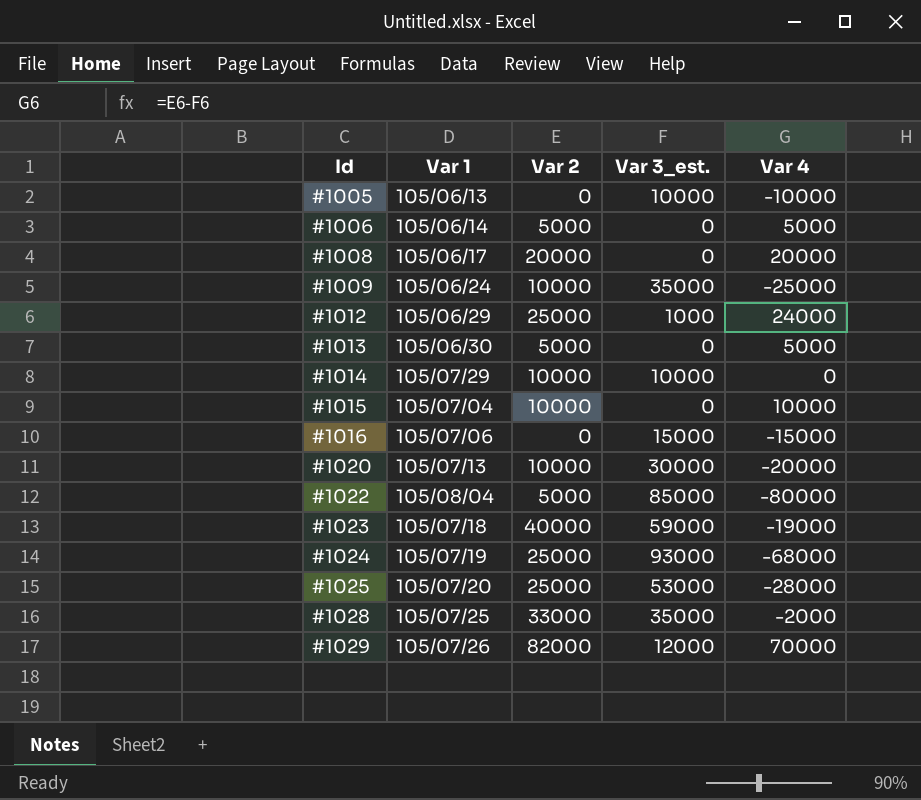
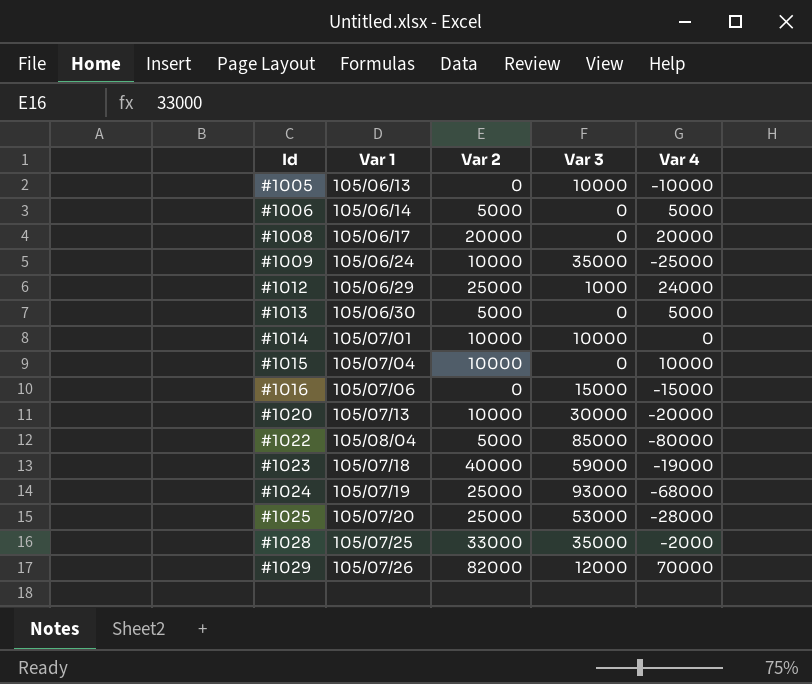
column name: Var 3_est. -> Var 3
#1014 | Var 1: 105/07/29 -> 105/07/01

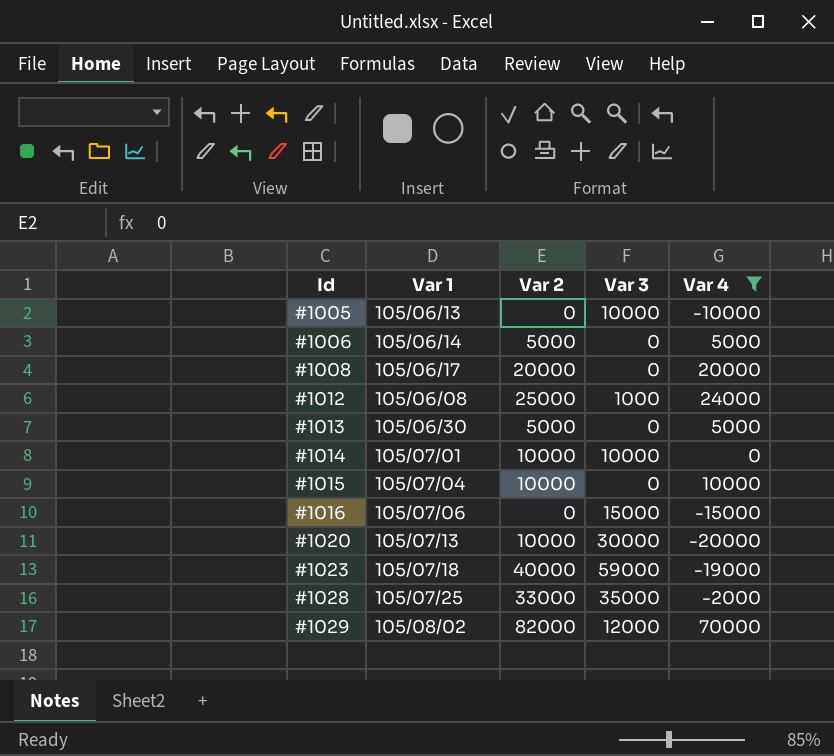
filter: none -> Var 4 >= -20000
#1012 | Var 1: 105/06/29 -> 105/06/08
#1029 | Var 1: 105/07/26 -> 105/08/02

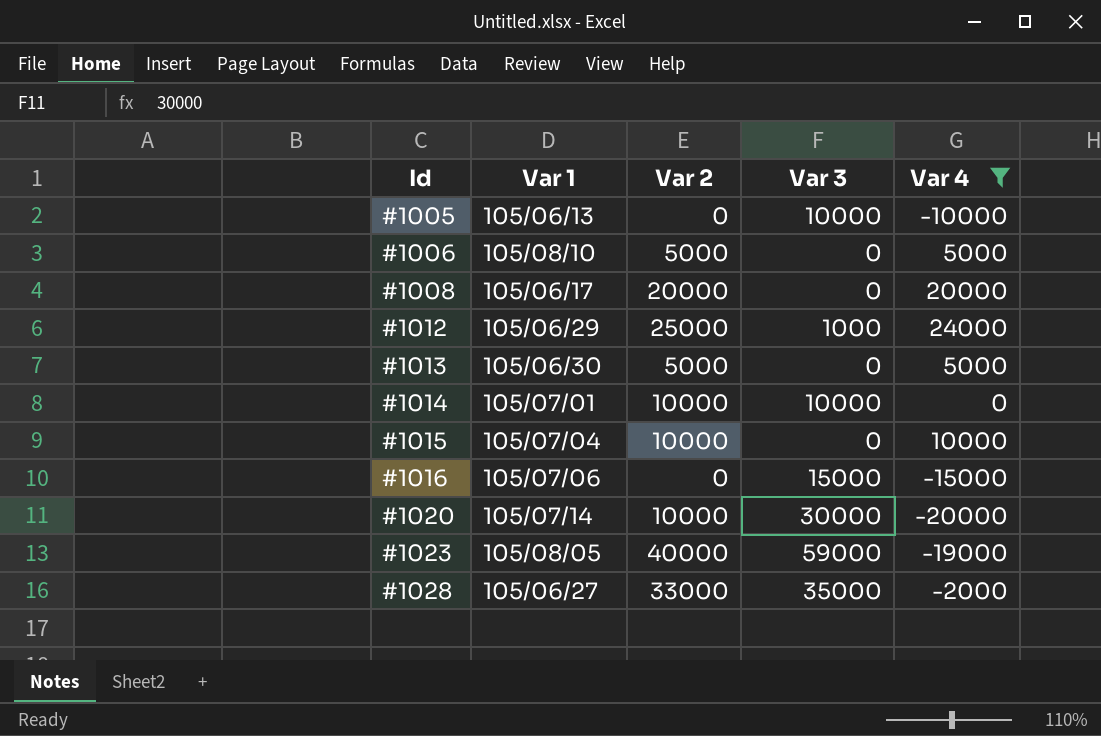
row #1029: 105/08/02 | 82000 | 12000 | 70000 -> none
#1006 | Var 1: 105/06/14 -> 105/08/10
#1012 | Var 1: 105/06/08 -> 105/06/29
#1020 | Var 1: 105/07/13 -> 105/07/14
#1023 | Var 1: 105/07/18 -> 105/08/05
#1028 | Var 1: 105/07/25 -> 105/06/27

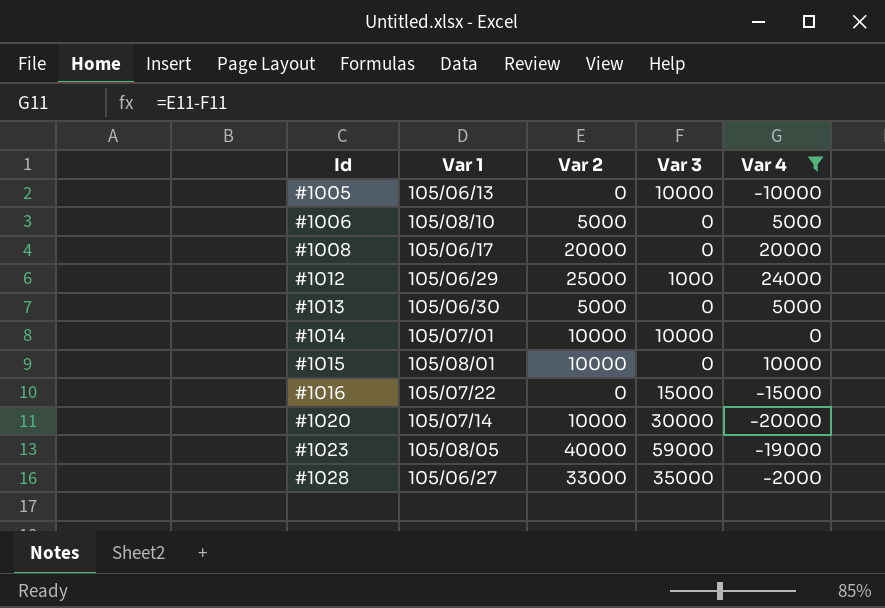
#1015 | Var 1: 105/07/04 -> 105/08/01
#1016 | Var 1: 105/07/06 -> 105/07/22

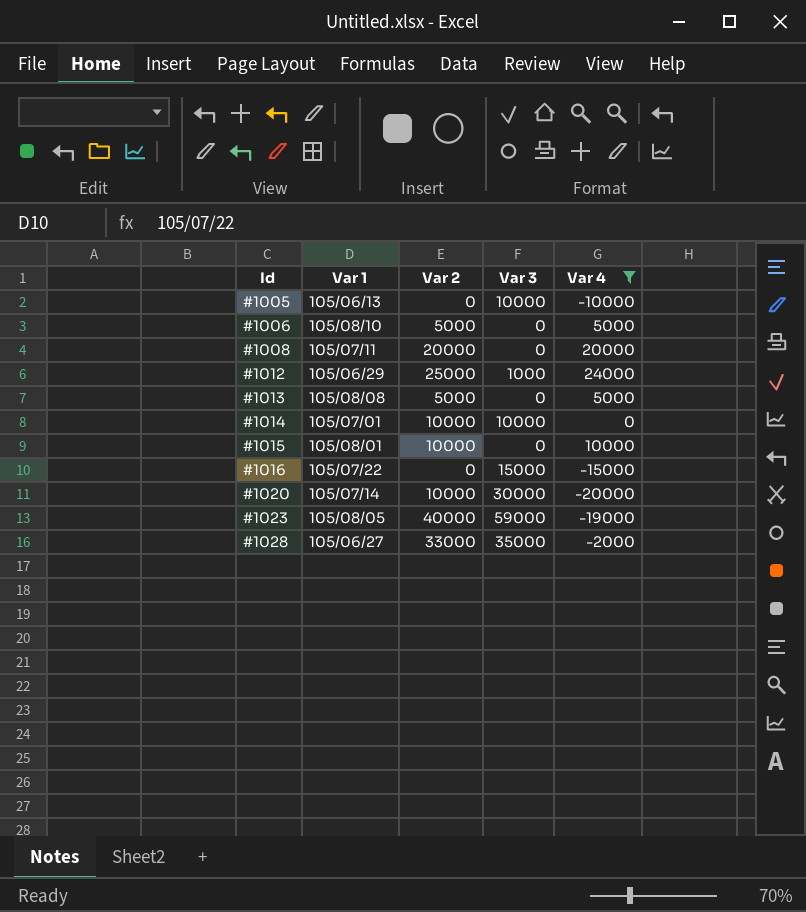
#1008 | Var 1: 105/06/17 -> 105/07/11
#1013 | Var 1: 105/06/30 -> 105/08/08

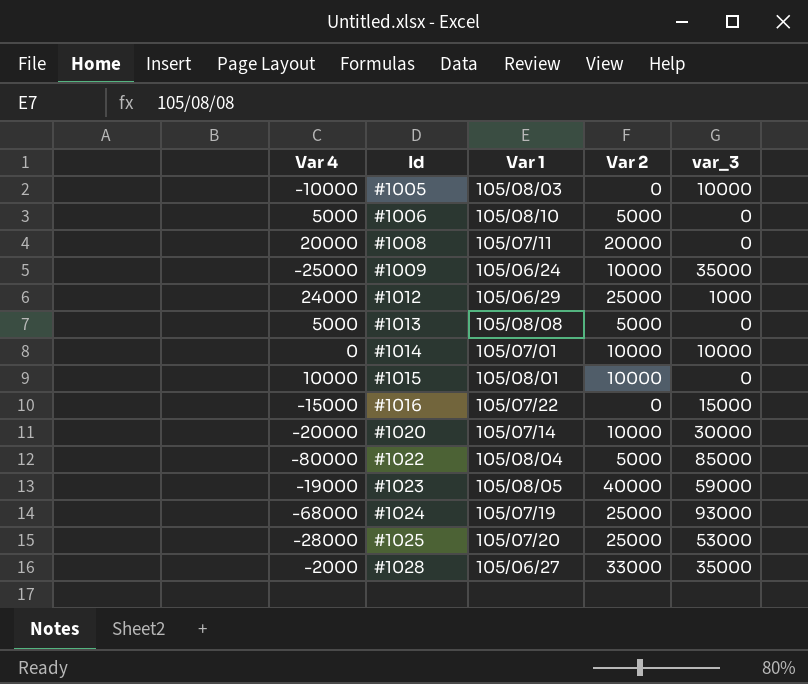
filter: Var 4 >= -20000 -> none
column Var 4 | position: 5 -> 1
column name: Var 3 -> var_3
#1005 | Var 1: 105/06/13 -> 105/08/03

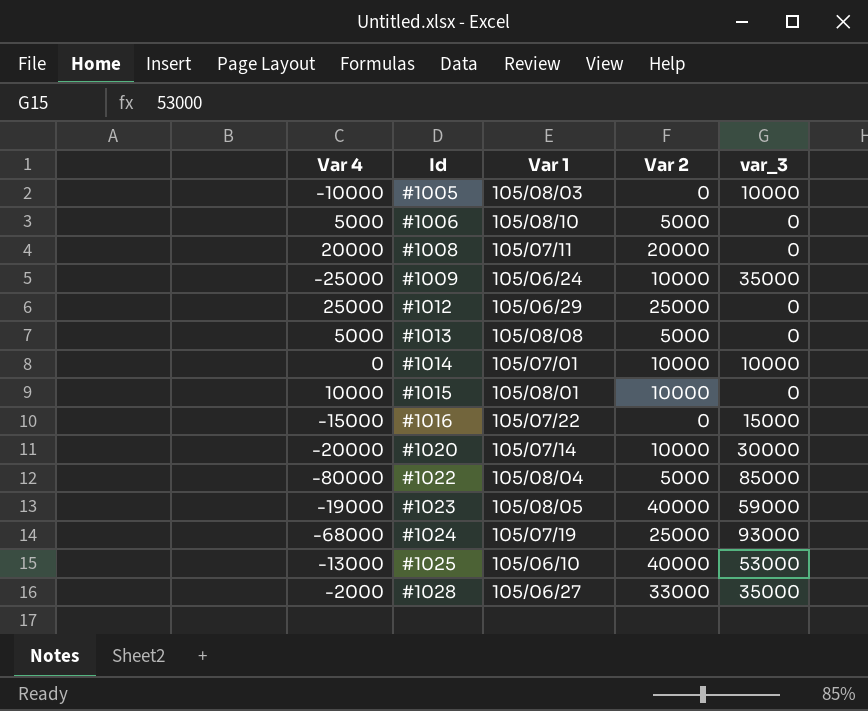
#1012 | Var 4: 24000 -> 25000
#1012 | var_3: 1000 -> 0
#1025 | Var 4: -28000 -> -13000
#1025 | Var 1: 105/07/20 -> 105/06/10
#1025 | Var 2: 25000 -> 40000

